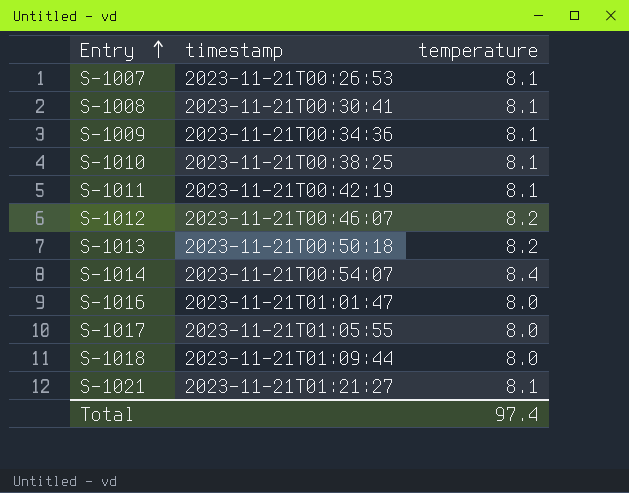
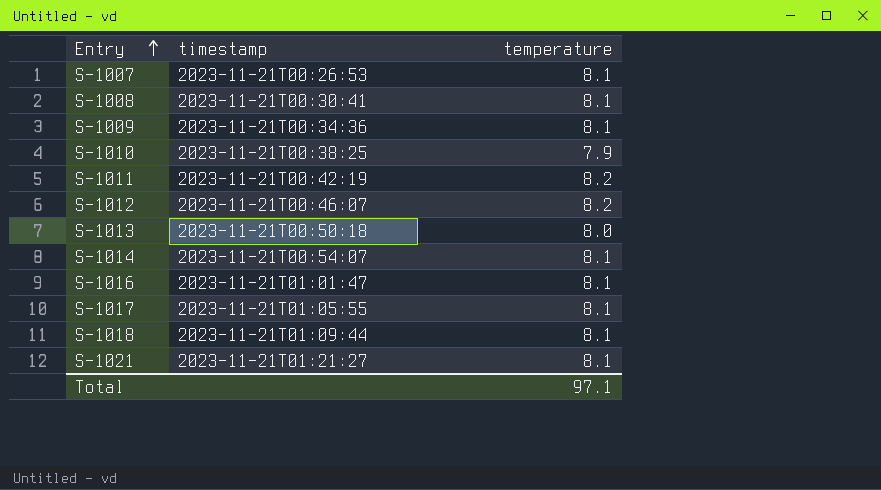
S-1010 | temperature: 8.1 -> 7.9
S-1011 | temperature: 8.1 -> 8.2
S-1013 | temperature: 8.2 -> 8.0
S-1014 | temperature: 8.4 -> 8.1
S-1016 | temperature: 8.0 -> 8.1
S-1017 | temperature: 8.0 -> 8.1
S-1018 | temperature: 8.0 -> 8.1
Total | temperature: 97.4 -> 97.1

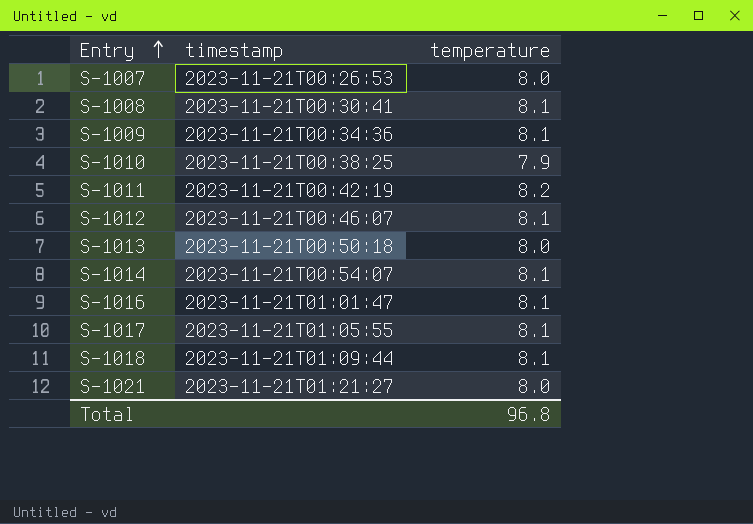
S-1007 | temperature: 8.1 -> 8.0
S-1012 | temperature: 8.2 -> 8.1
S-1021 | temperature: 8.1 -> 8.0
Total | temperature: 97.1 -> 96.8

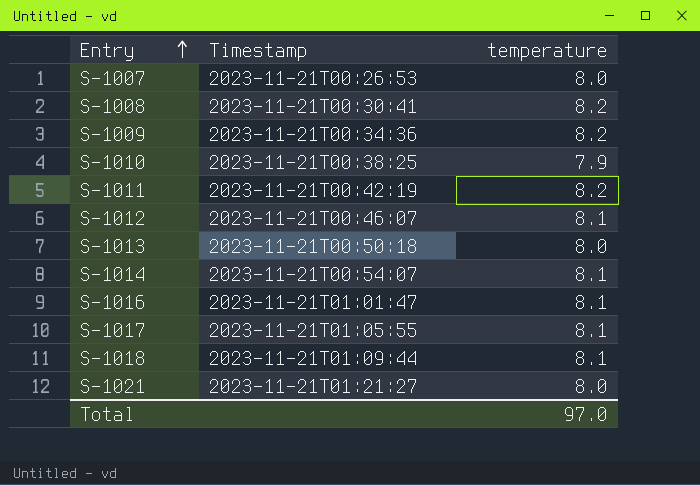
column name: timestamp -> Timestamp
S-1008 | temperature: 8.1 -> 8.2
S-1009 | temperature: 8.1 -> 8.2
Total | temperature: 96.8 -> 97.0

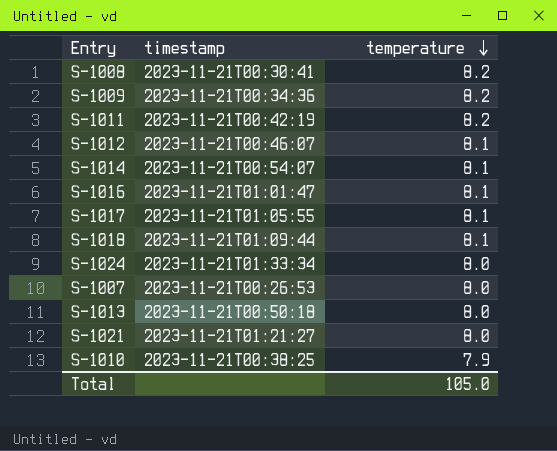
row order: Entry ascending -> temperature descending
column name: Timestamp -> timestamp
row S-1024: none -> 2023-11-21T01:33:34 | 8.0
Total | temperature: 97.0 -> 105.0

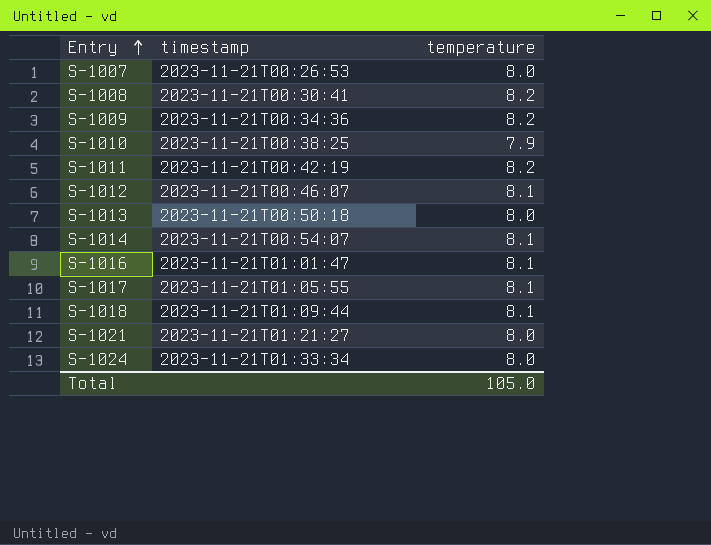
row order: temperature descending -> Entry ascending

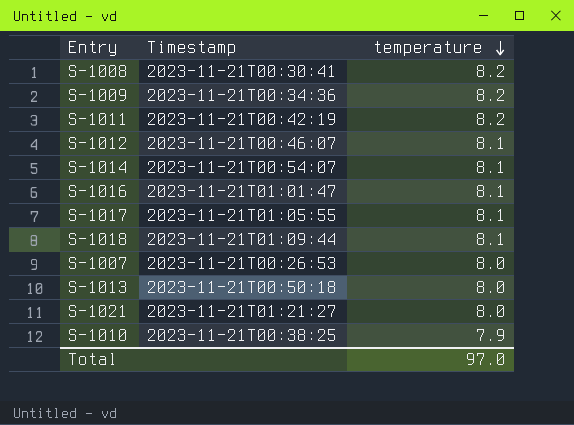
row order: Entry ascending -> temperature descending
column name: timestamp -> Timestamp
row S-1024: 2023-11-21T01:33:34 | 8.0 -> none
Total | temperature: 105.0 -> 97.0

